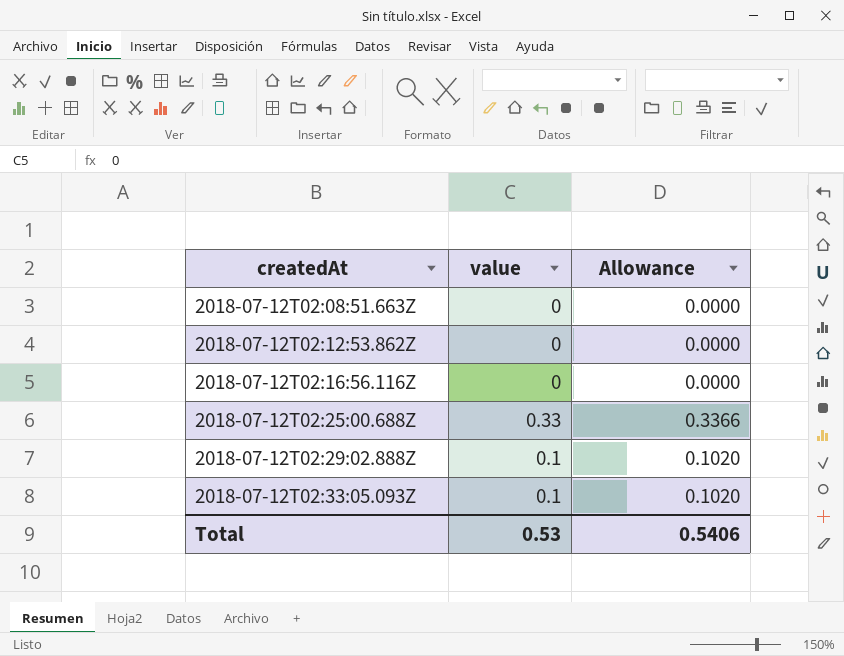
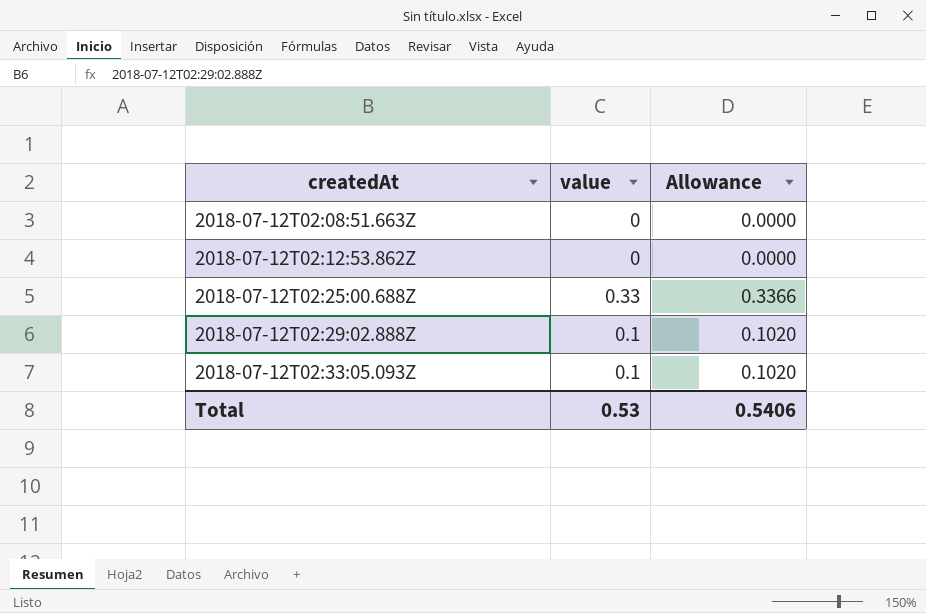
row 2018-07-12T02:16:56.116Z: 0 | 0.0000 -> none

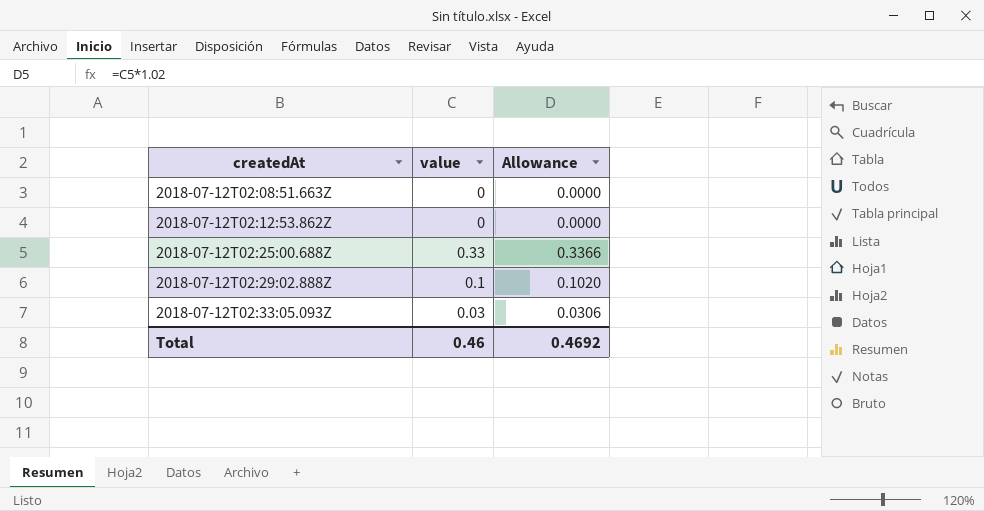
2018-07-12T02:33:05.093Z | value: 0.1 -> 0.03
2018-07-12T02:33:05.093Z | Allowance: 0.1020 -> 0.0306
Total | value: 0.53 -> 0.46
Total | Allowance: 0.5406 -> 0.4692

